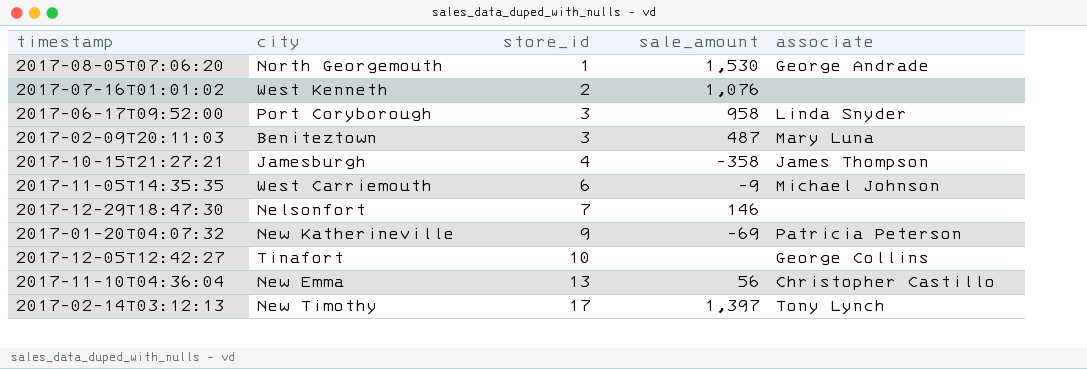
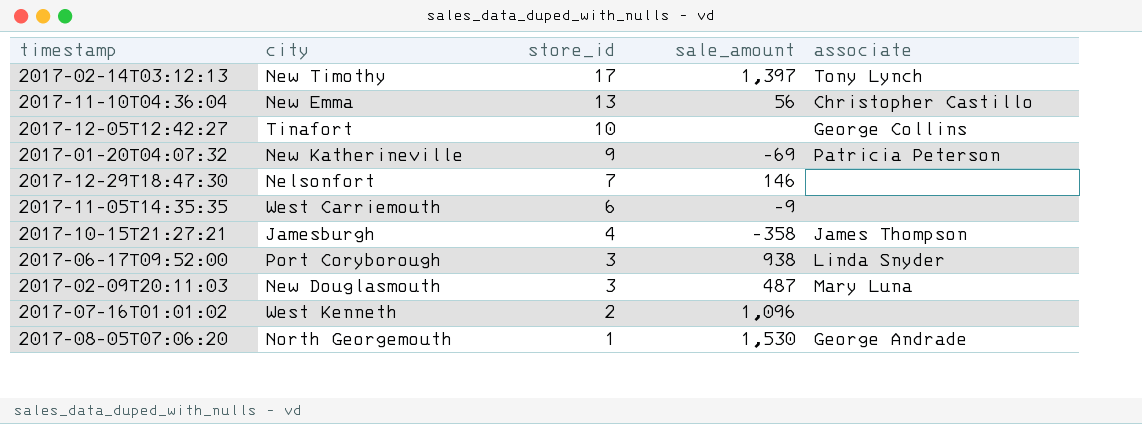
row order: store_id ascending -> store_id descending
2017-11-05T14:35:35 | associate: Michael Johnson -> none
2017-06-17T09:52:00 | sale_amount: 958 -> 938
2017-02-09T20:11:03 | city: Beniteztown -> New Douglasmouth
2017-07-16T01:01:02 | sale_amount: 1,076 -> 1,096

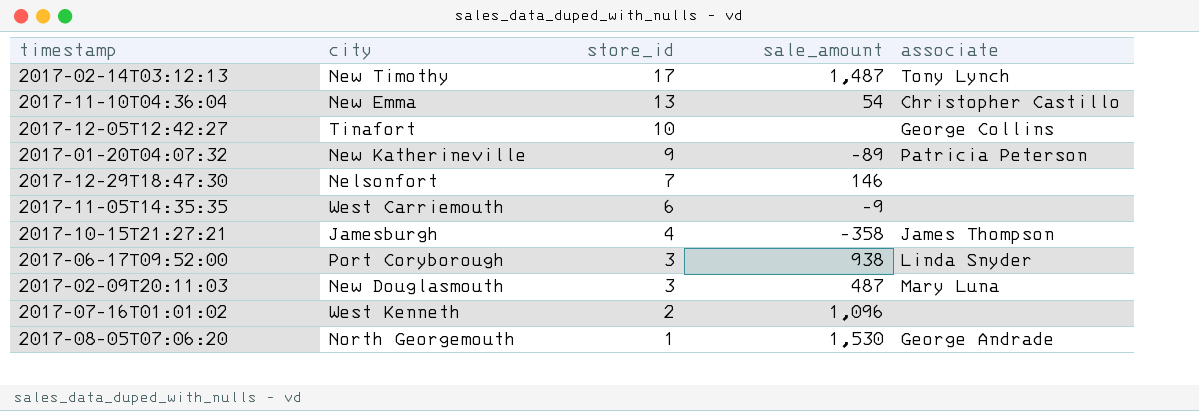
2017-02-14T03:12:13 | sale_amount: 1,397 -> 1,487
2017-11-10T04:36:04 | sale_amount: 56 -> 54
2017-01-20T04:07:32 | sale_amount: -69 -> -89

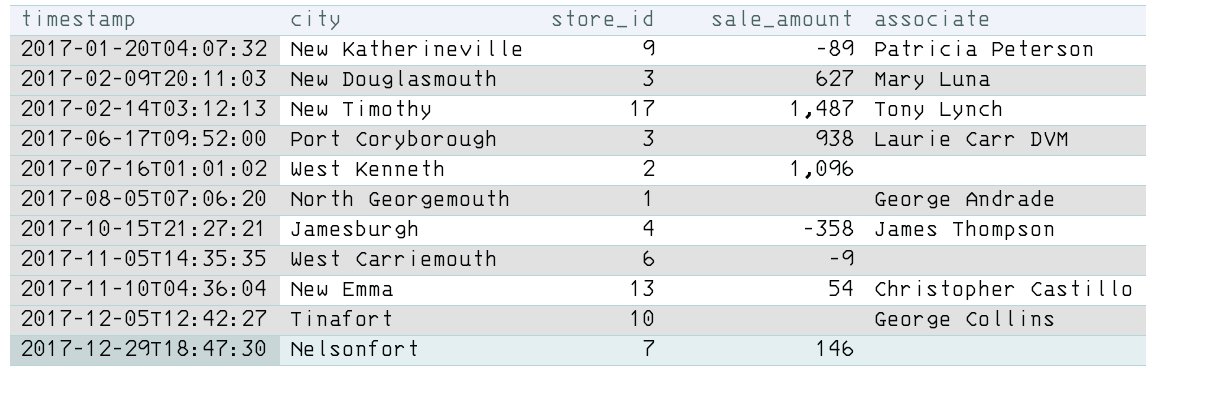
row order: store_id descending -> timestamp ascending
2017-02-09T20:11:03 | sale_amount: 487 -> 627
2017-06-17T09:52:00 | associate: Linda Snyder -> Laurie Carr DVM
2017-08-05T07:06:20 | sale_amount: 1,530 -> none

